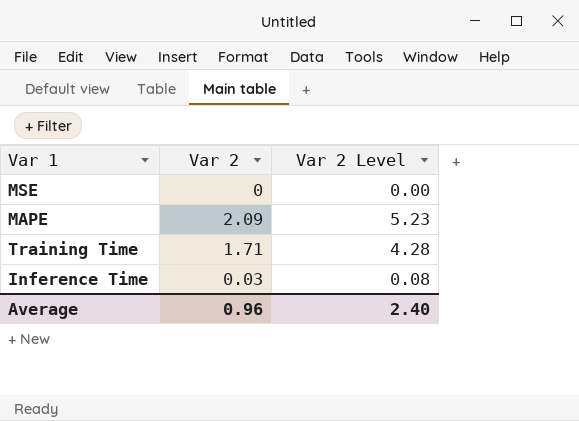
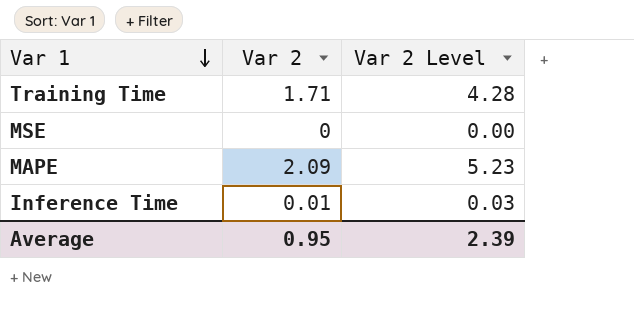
row order: none -> Var 1 descending
Inference Time | Var 2: 0.03 -> 0.01
Inference Time | Var 2 Level: 0.08 -> 0.03
Average | Var 2: 0.96 -> 0.95
Average | Var 2 Level: 2.40 -> 2.39

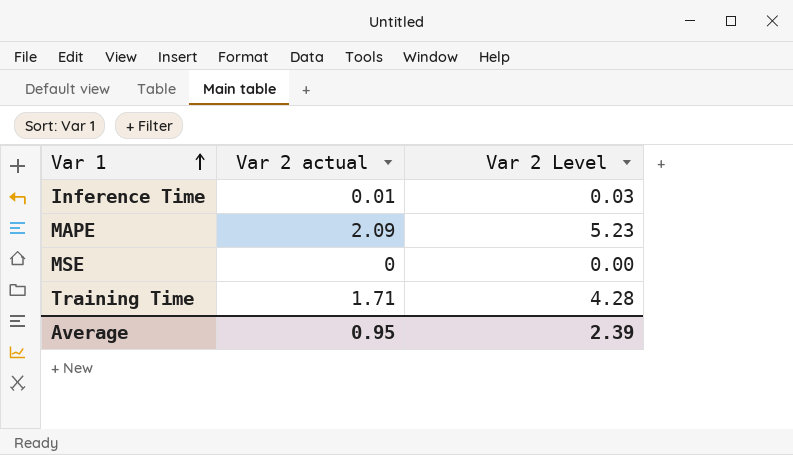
row order: Var 1 descending -> Var 1 ascending
column name: Var 2 -> Var 2 actual

